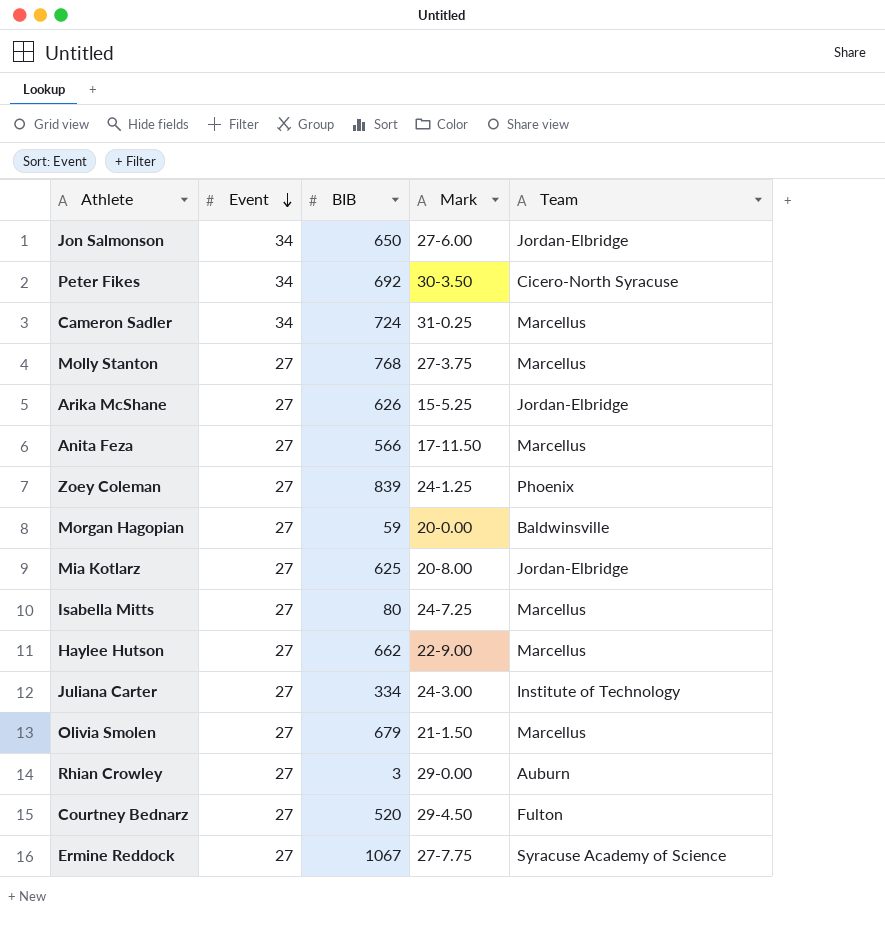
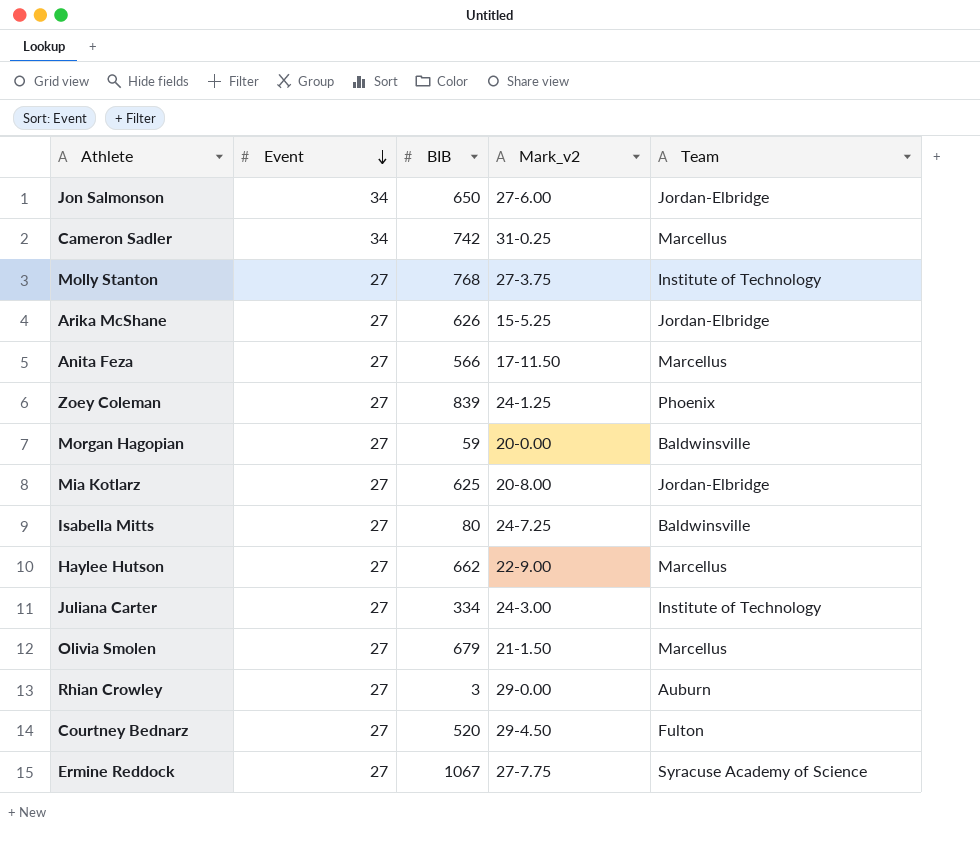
column name: Mark -> Mark_v2
row Peter Fikes: 34 | 692 | 30-3.50 | Cicero-North Syracuse -> none
Cameron Sadler | BIB: 724 -> 742
Molly Stanton | Team: Marcellus -> Institute of Technology
Isabella Mitts | Team: Marcellus -> Baldwinsville

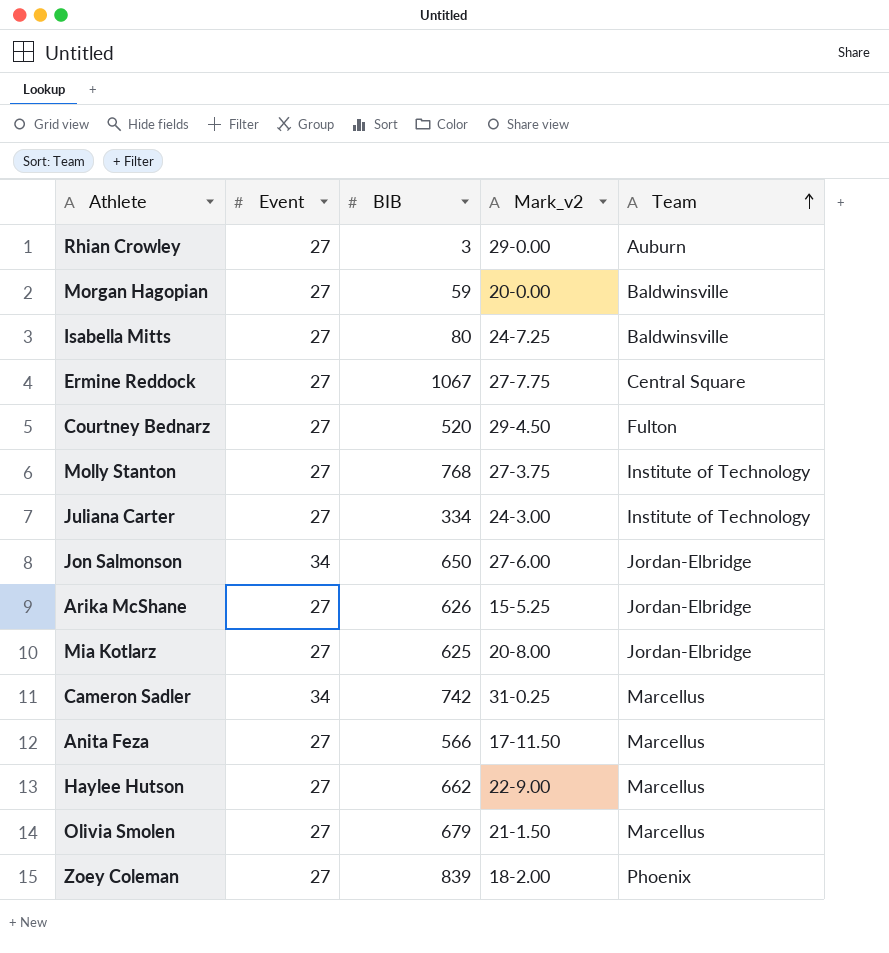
row order: Event descending -> Team ascending
Ermine Reddock | Team: Syracuse Academy of Science -> Central Square
Zoey Coleman | Mark_v2: 24-1.25 -> 18-2.00

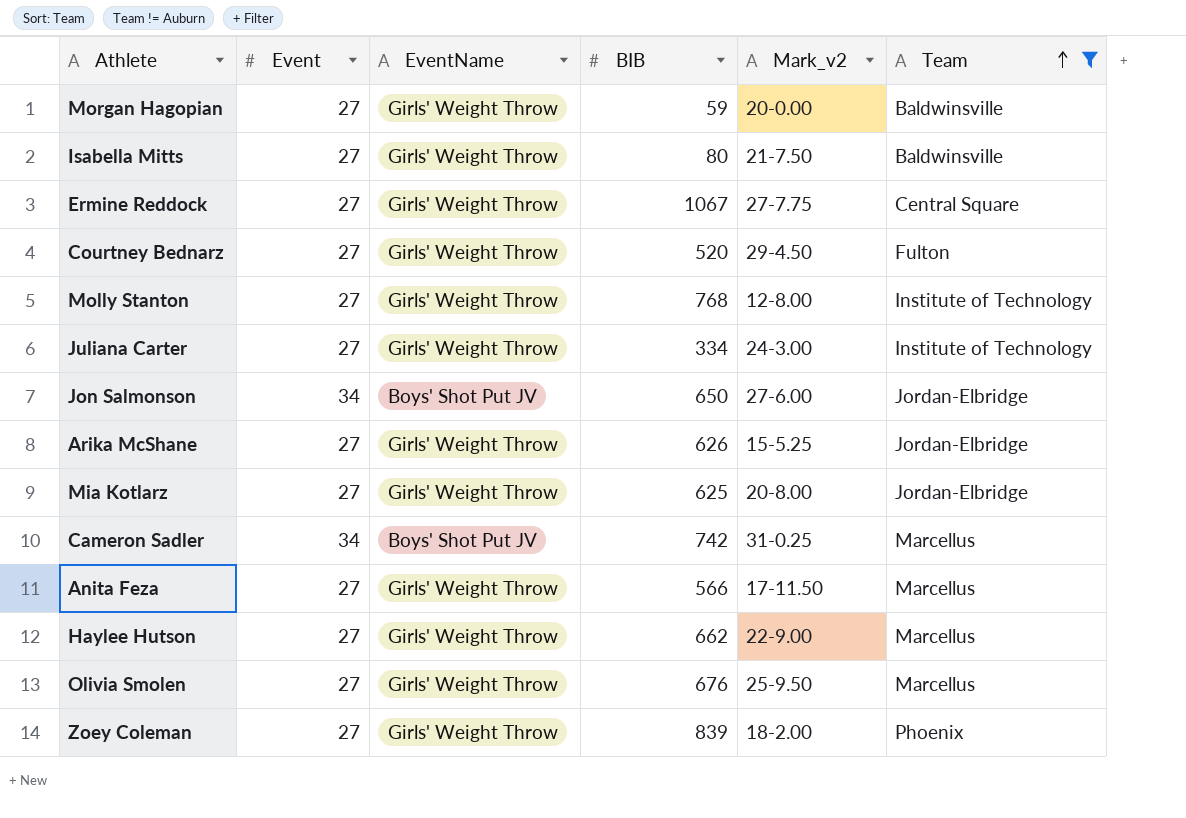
filter: none -> Team != Auburn
column EventName | position: none -> 3
Isabella Mitts | Mark_v2: 24-7.25 -> 21-7.50
Molly Stanton | Mark_v2: 27-3.75 -> 12-8.00
Olivia Smolen | BIB: 679 -> 676
Olivia Smolen | Mark_v2: 21-1.50 -> 25-9.50

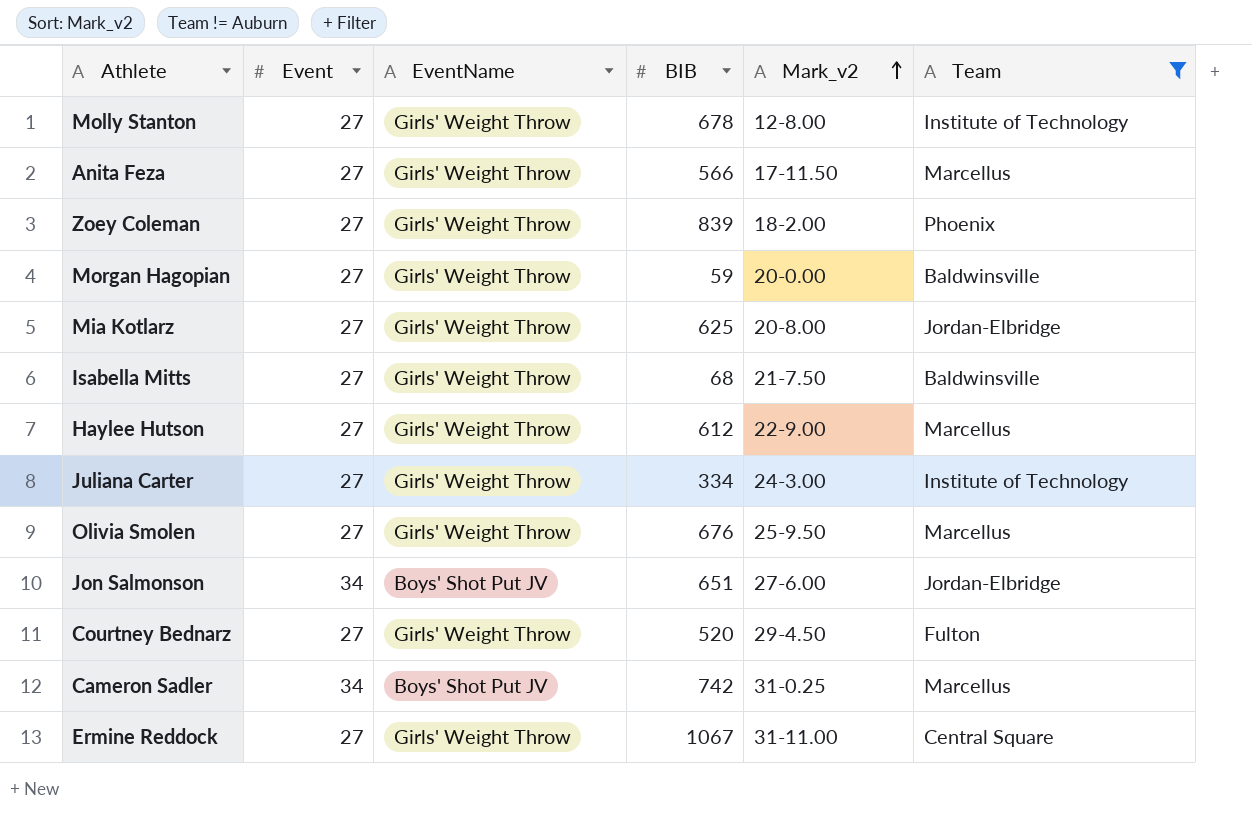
row order: Team ascending -> Mark_v2 ascending
row Arika McShane: 27 | Girls' Weight Throw | 626 | 15-5.25 | Jordan-Elbridge -> none
Molly Stanton | BIB: 768 -> 678
Isabella Mitts | BIB: 80 -> 68
Haylee Hutson | BIB: 662 -> 612
Jon Salmonson | BIB: 650 -> 651
Ermine Reddock | Mark_v2: 27-7.75 -> 31-11.00

